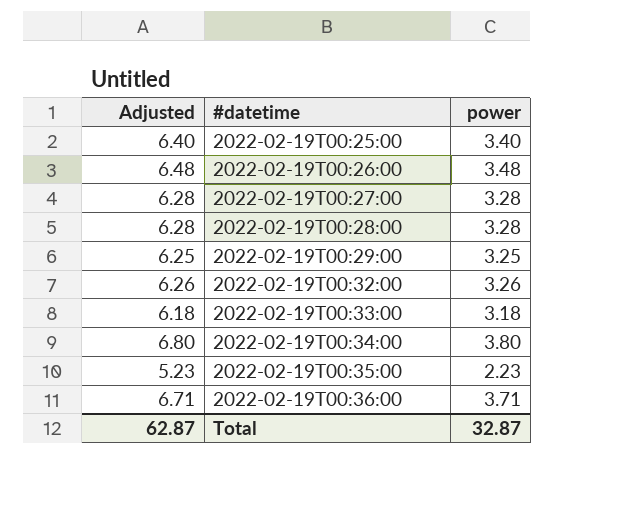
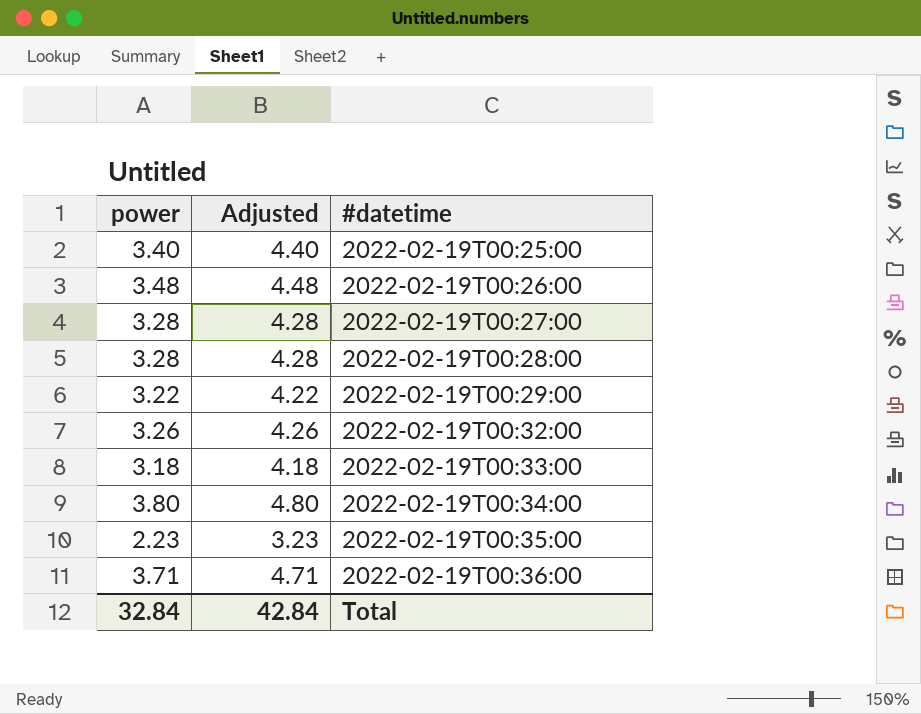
column power | position: 3 -> 1
column Adjusted | formula: [power] + 3 -> [power] + 1
2022-02-19T00:29:00 | power: 3.25 -> 3.22
Total | power: 32.87 -> 32.84
Total | Adjusted: 62.87 -> 42.84

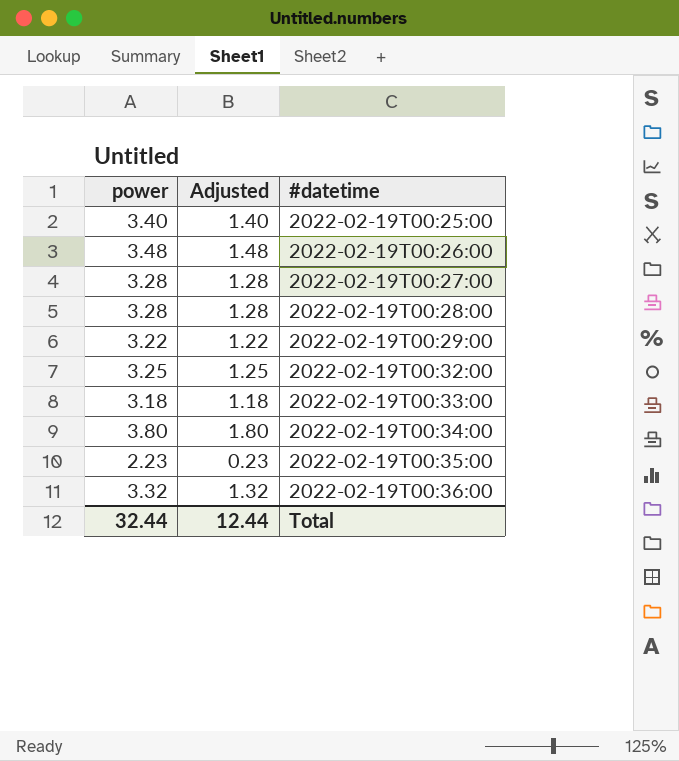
column Adjusted | formula: [power] + 1 -> [power] - 2
2022-02-19T00:32:00 | power: 3.26 -> 3.25
2022-02-19T00:36:00 | power: 3.71 -> 3.32
Total | power: 32.84 -> 32.44
Total | Adjusted: 42.84 -> 12.44

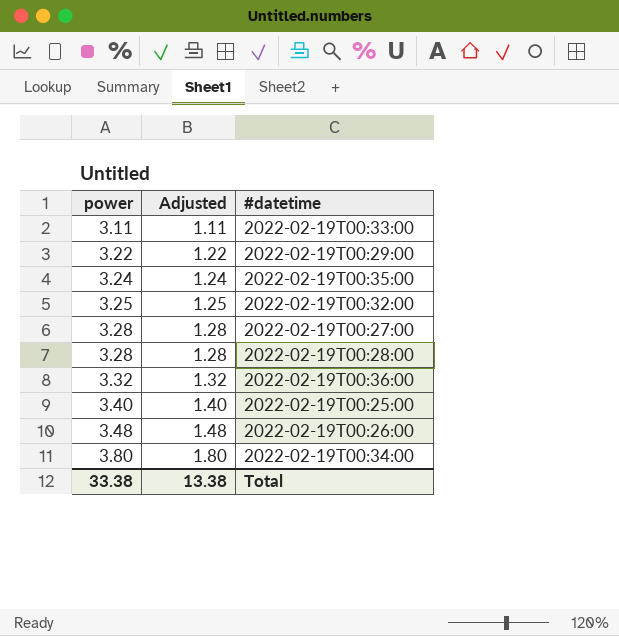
row order: #datetime ascending -> power ascending
2022-02-19T00:33:00 | power: 3.18 -> 3.11
2022-02-19T00:33:00 | Adjusted: 1.18 -> 1.11
2022-02-19T00:35:00 | power: 2.23 -> 3.24
2022-02-19T00:35:00 | Adjusted: 0.23 -> 1.24
Total | power: 32.44 -> 33.38
Total | Adjusted: 12.44 -> 13.38

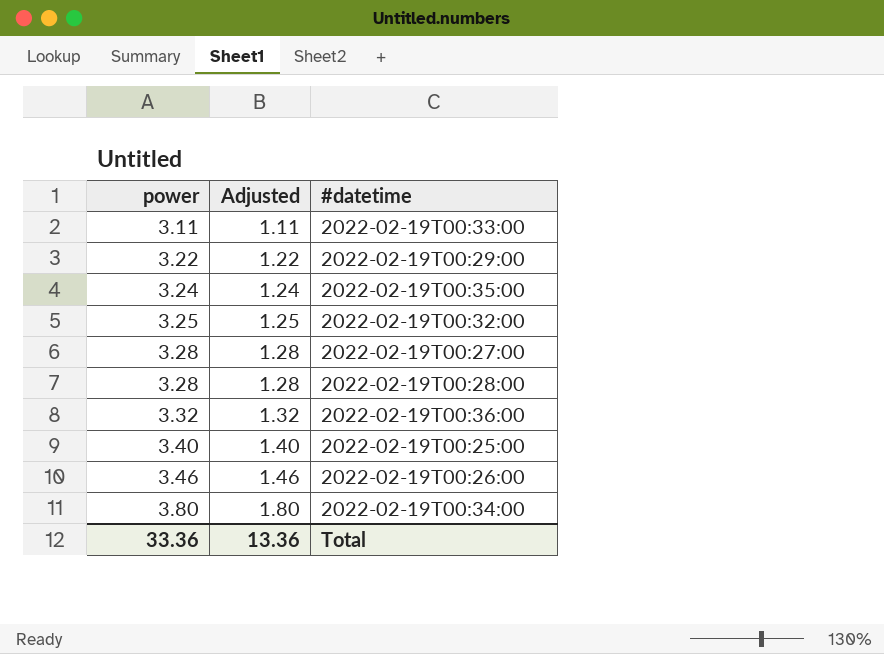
2022-02-19T00:26:00 | power: 3.48 -> 3.46
2022-02-19T00:26:00 | Adjusted: 1.48 -> 1.46
Total | power: 33.38 -> 33.36
Total | Adjusted: 13.38 -> 13.36

